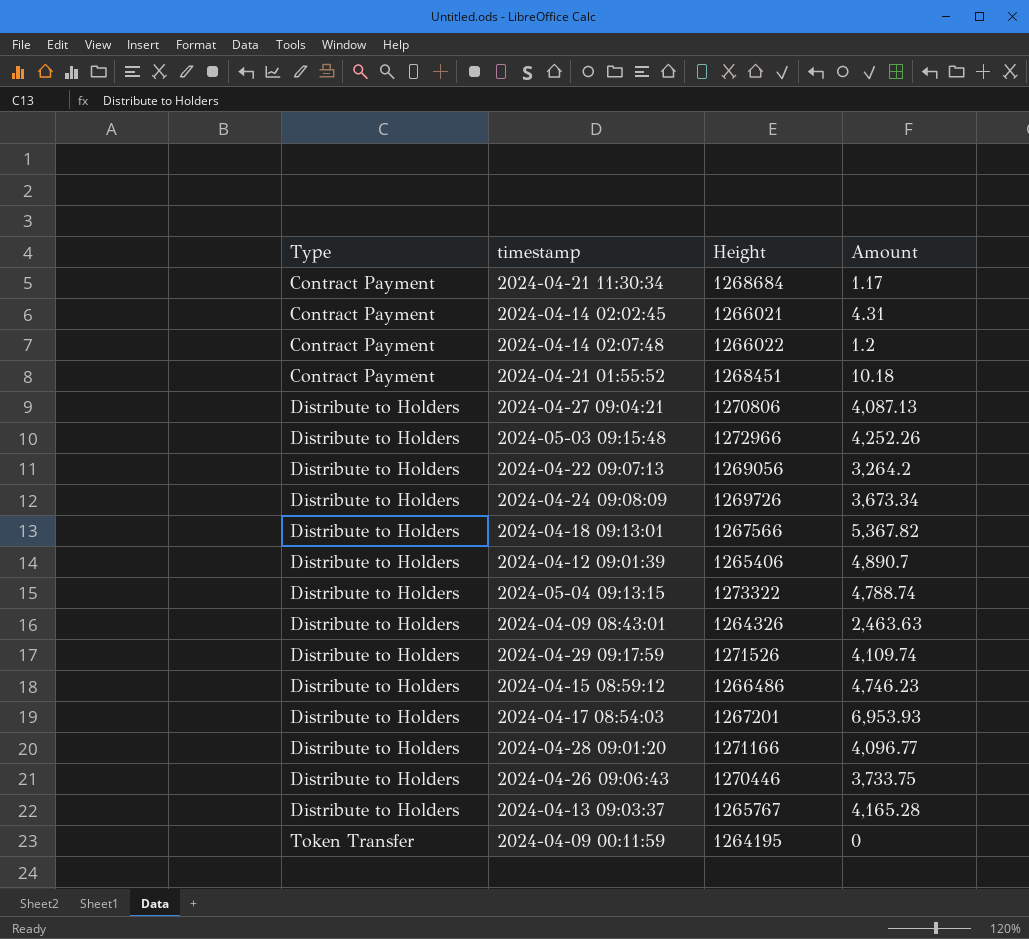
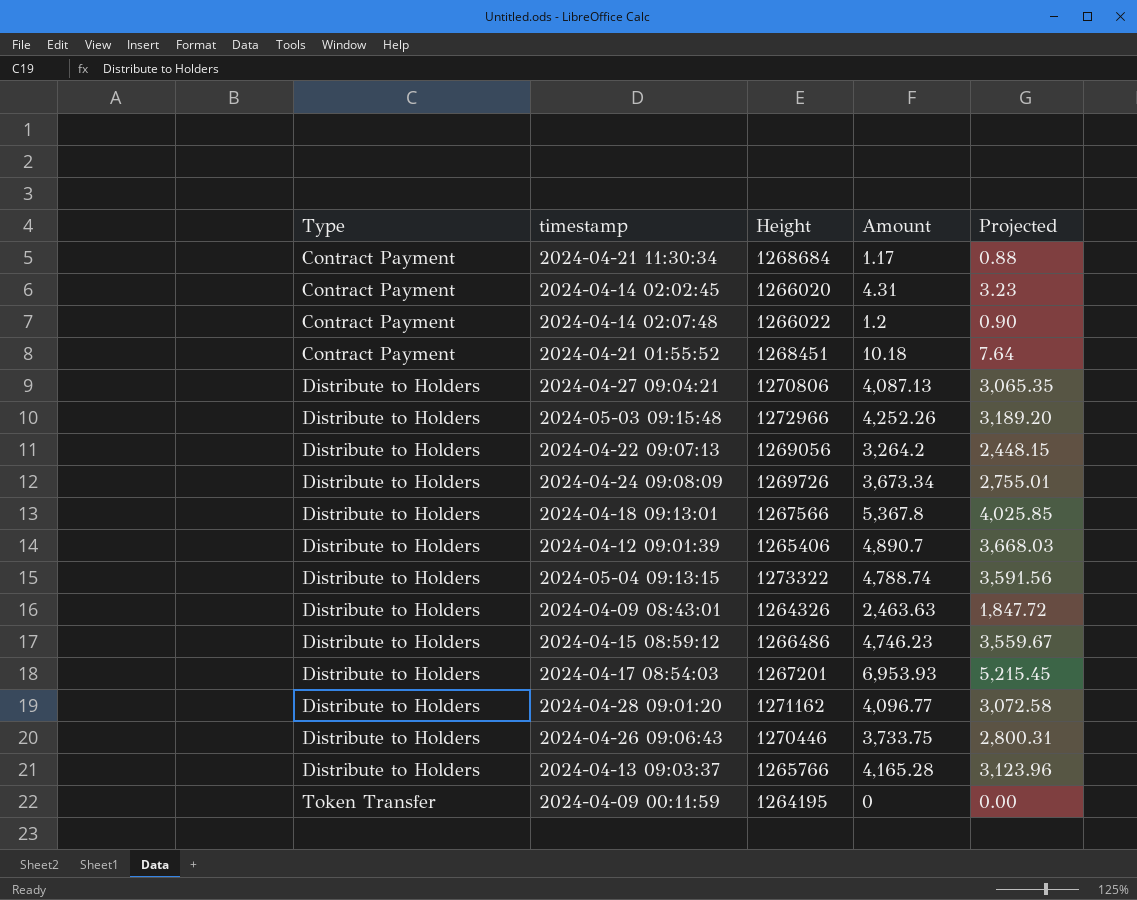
column Projected | formula: none -> [Amount] * 0.75
row 2024-04-29 09:17:59: Distribute to Holders | 1271526 | 4,109.74 -> none
2024-04-14 02:02:45 | Height: 1266021 -> 1266020
2024-04-18 09:13:01 | Amount: 5,367.82 -> 5,367.8
2024-04-28 09:01:20 | Height: 1271166 -> 1271162
2024-04-13 09:03:37 | Height: 1265767 -> 1265766

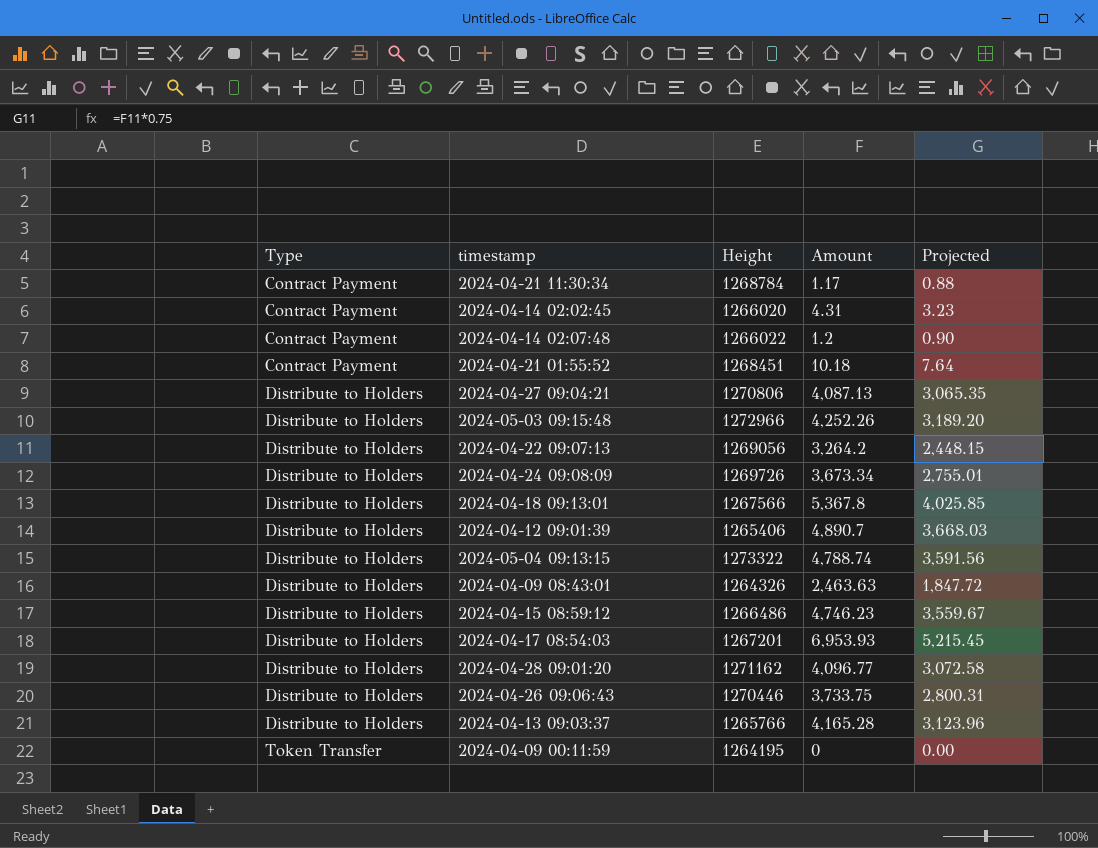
2024-04-21 11:30:34 | Height: 1268684 -> 1268784

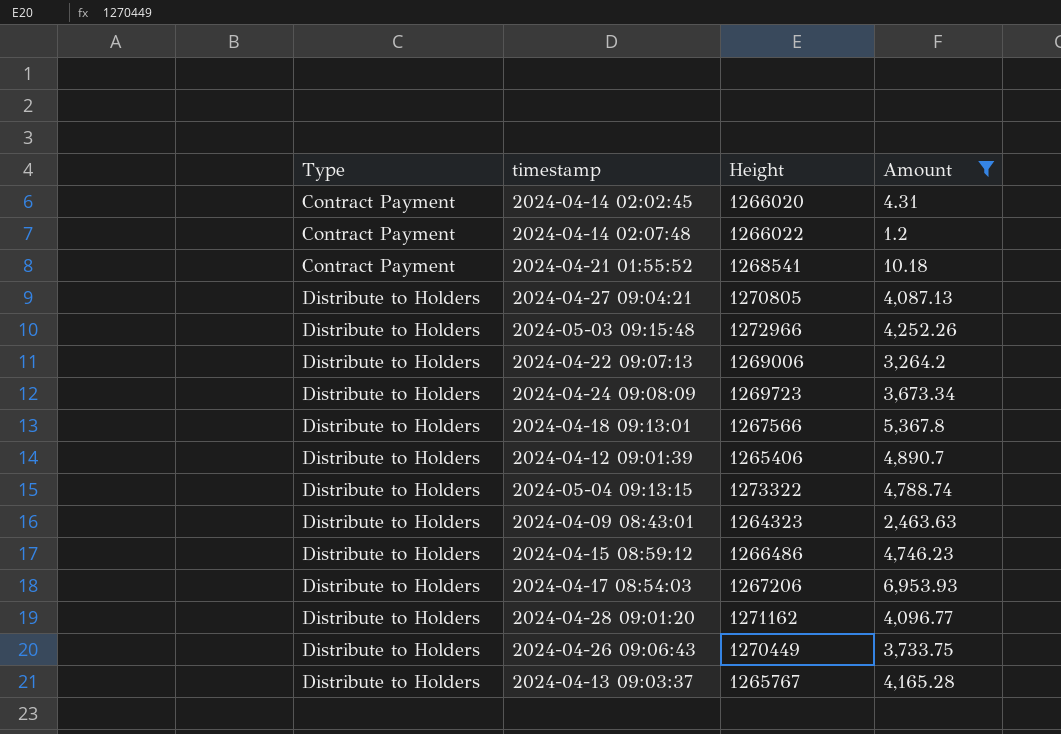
filter: none -> Amount >= 1.2
column Projected | formula: [Amount] * 0.75 -> none
2024-04-21 01:55:52 | Height: 1268451 -> 1268541
2024-04-27 09:04:21 | Height: 1270806 -> 1270805
2024-04-22 09:07:13 | Height: 1269056 -> 1269006
2024-04-24 09:08:09 | Height: 1269726 -> 1269723
2024-04-09 08:43:01 | Height: 1264326 -> 1264323
2024-04-17 08:54:03 | Height: 1267201 -> 1267206
2024-04-26 09:06:43 | Height: 1270446 -> 1270449
2024-04-13 09:03:37 | Height: 1265766 -> 1265767

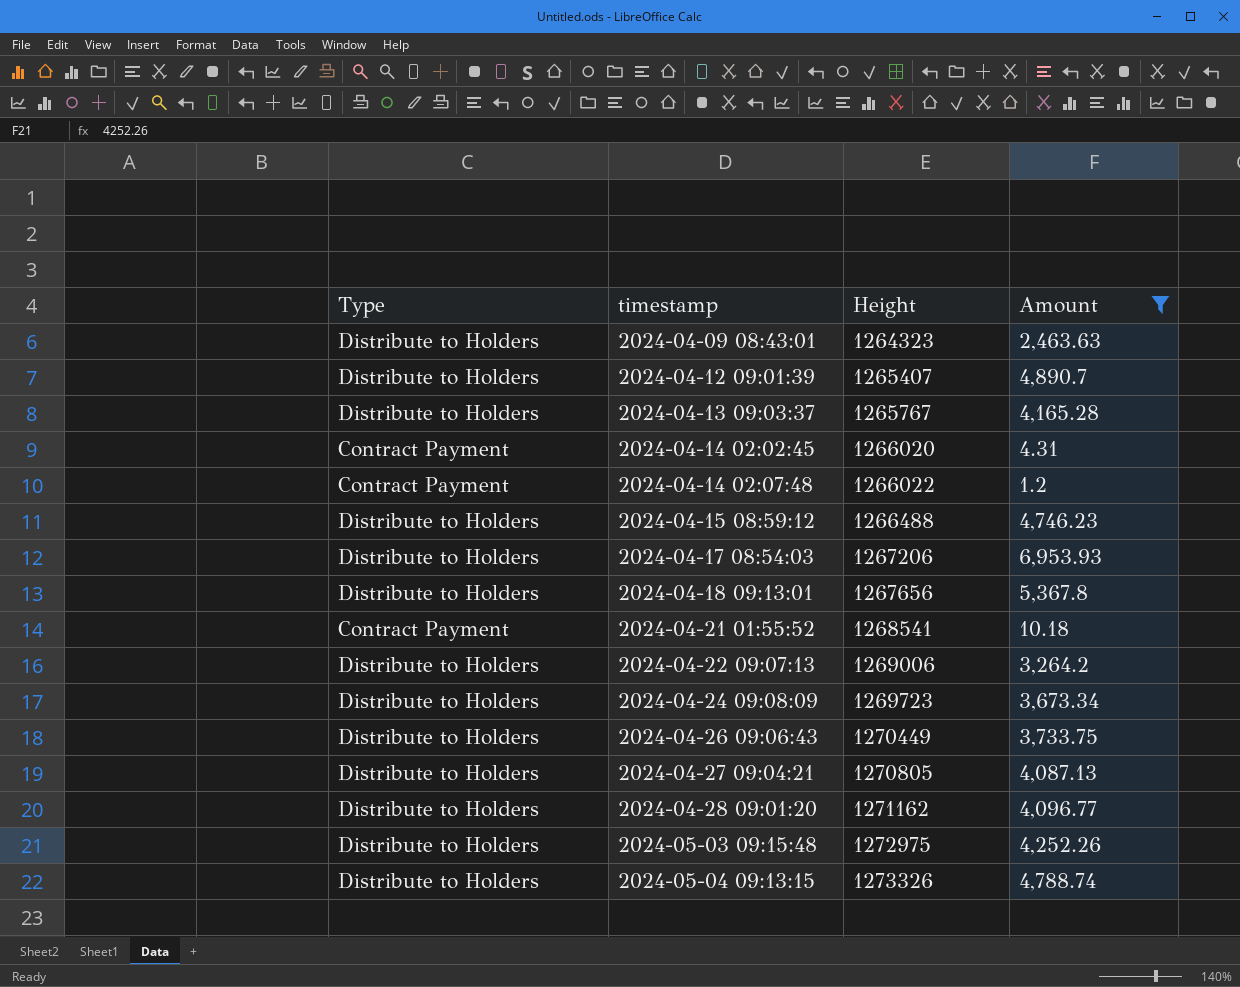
row order: Type ascending -> timestamp ascending
2024-04-12 09:01:39 | Height: 1265406 -> 1265407
2024-04-15 08:59:12 | Height: 1266486 -> 1266488
2024-04-18 09:13:01 | Height: 1267566 -> 1267656
2024-05-03 09:15:48 | Height: 1272966 -> 1272975
2024-05-04 09:13:15 | Height: 1273322 -> 1273326

